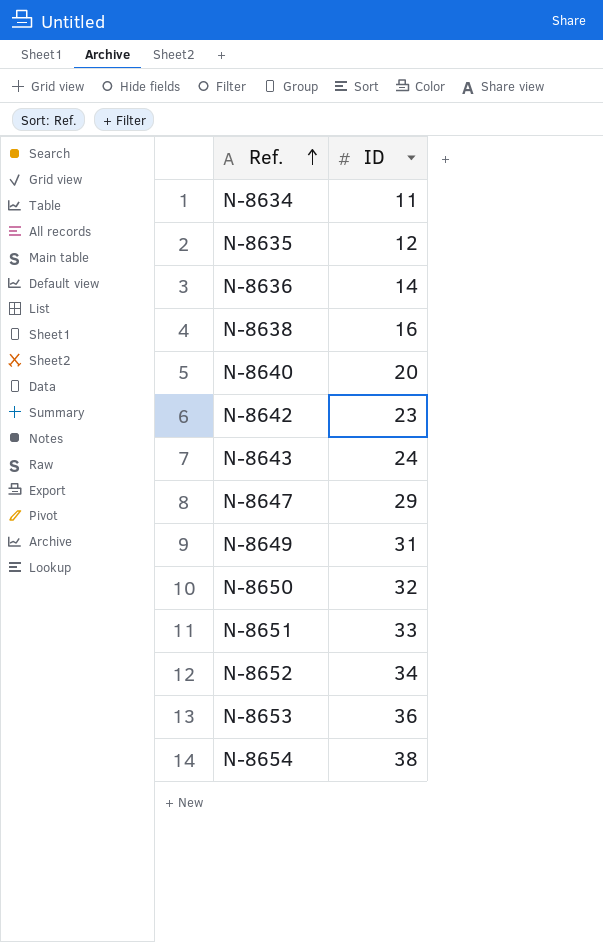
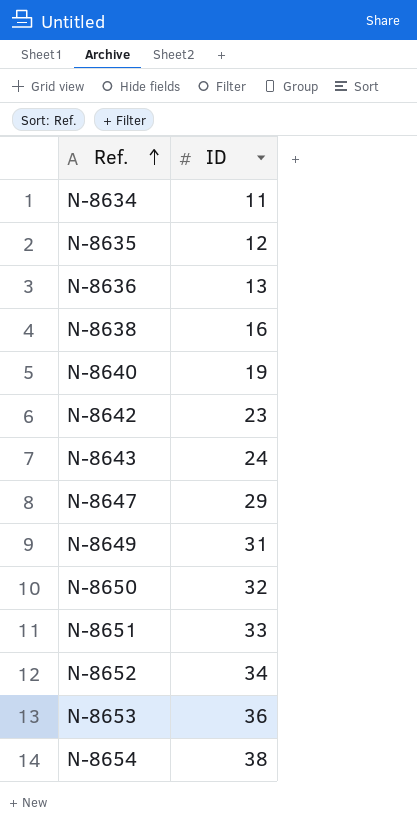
N-8636 | ID: 14 -> 13
N-8640 | ID: 20 -> 19

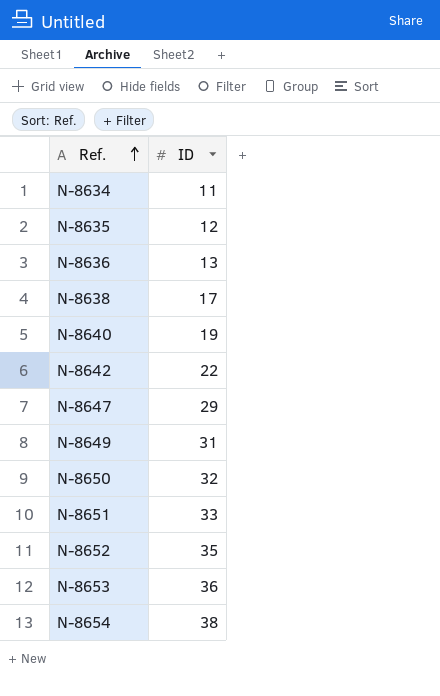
row N-8643: 24 -> none
N-8638 | ID: 16 -> 17
N-8642 | ID: 23 -> 22
N-8652 | ID: 34 -> 35

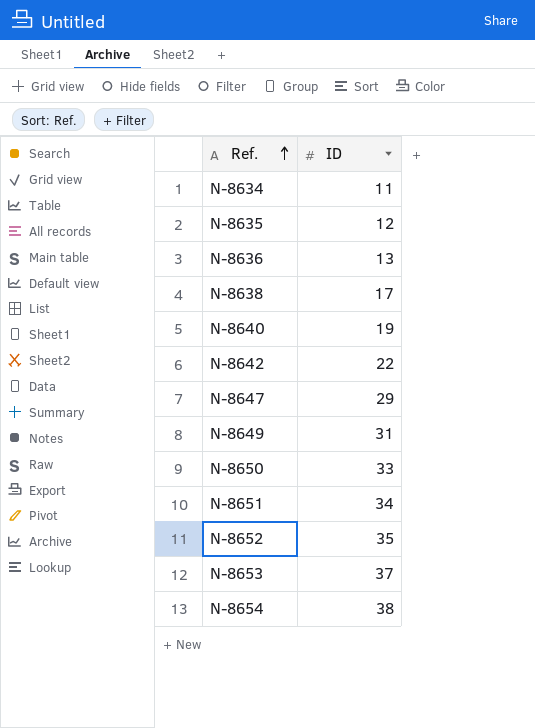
N-8650 | ID: 32 -> 33
N-8651 | ID: 33 -> 34
N-8653 | ID: 36 -> 37

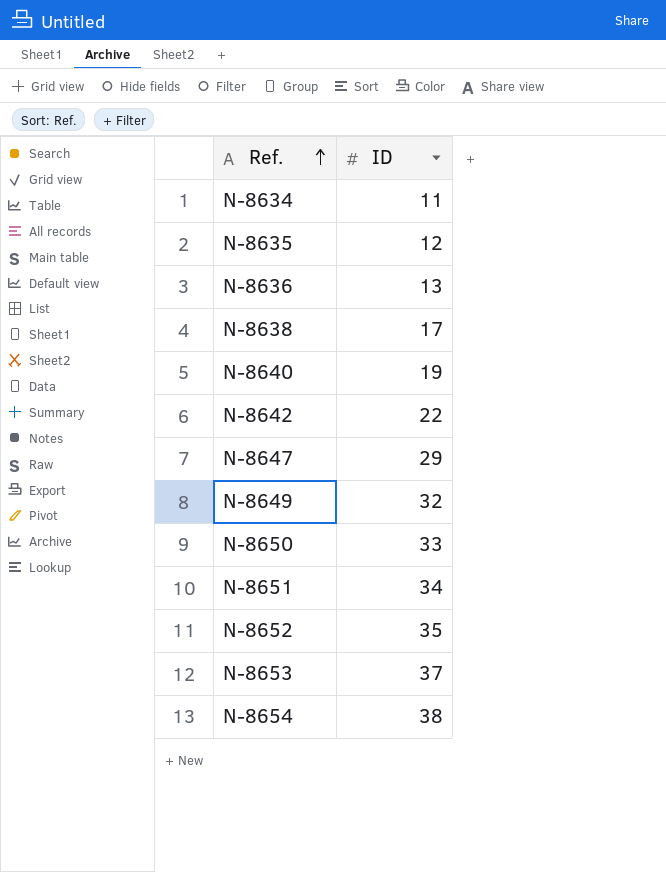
N-8649 | ID: 31 -> 32

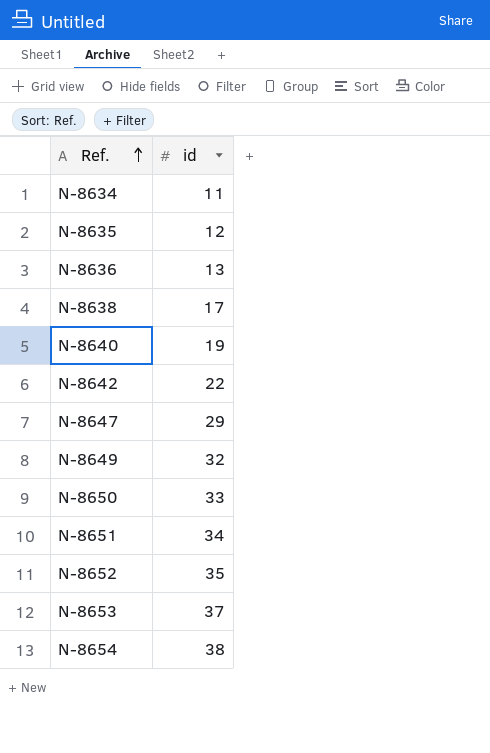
column name: ID -> id

